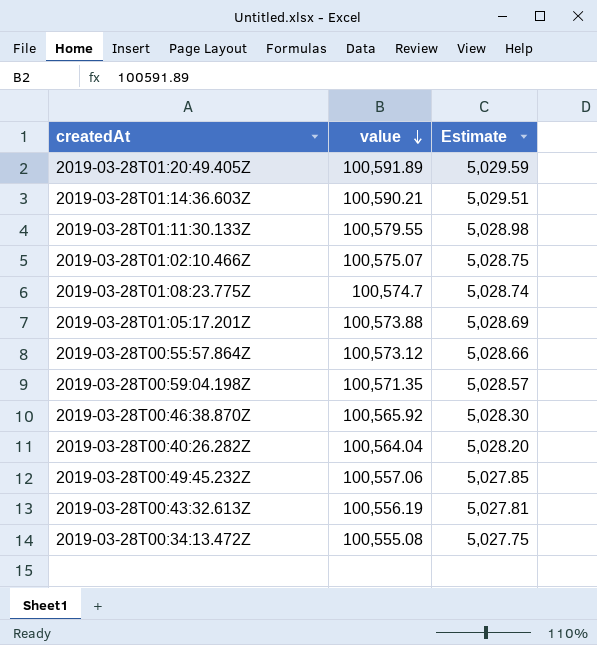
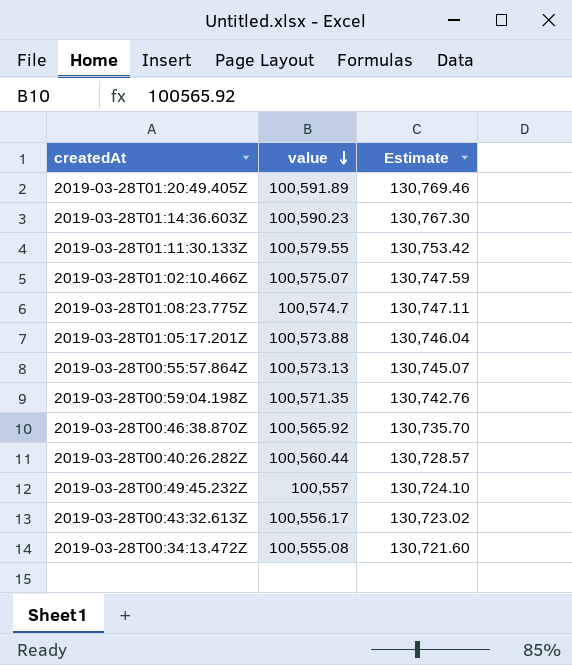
column Estimate | formula: [value] * 0.05 -> [value] * 1.3
2019-03-28T01:14:36.603Z | value: 100,590.21 -> 100,590.23
2019-03-28T00:55:57.864Z | value: 100,573.12 -> 100,573.13
2019-03-28T00:40:26.282Z | value: 100,564.04 -> 100,560.44
2019-03-28T00:49:45.232Z | value: 100,557.06 -> 100,557
2019-03-28T00:43:32.613Z | value: 100,556.19 -> 100,556.17

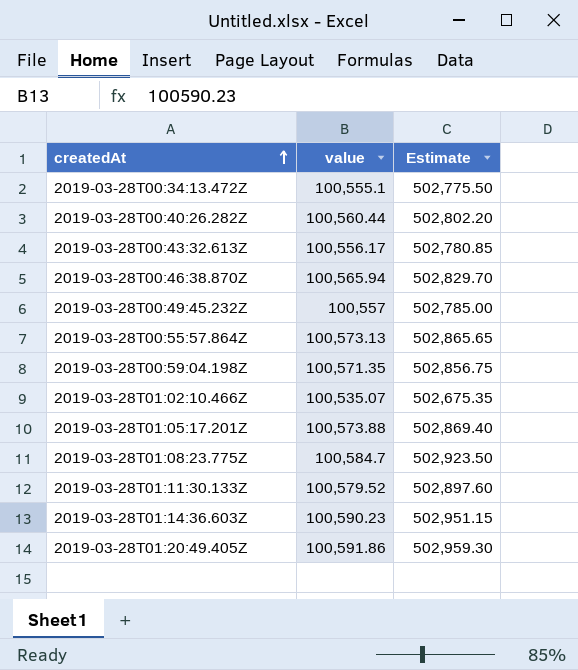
row order: value descending -> createdAt ascending
column Estimate | formula: [value] * 1.3 -> [value] * 5
2019-03-28T00:34:13.472Z | value: 100,555.08 -> 100,555.1
2019-03-28T00:46:38.870Z | value: 100,565.92 -> 100,565.94
2019-03-28T01:02:10.466Z | value: 100,575.07 -> 100,535.07
2019-03-28T01:08:23.775Z | value: 100,574.7 -> 100,584.7
2019-03-28T01:11:30.133Z | value: 100,579.55 -> 100,579.52
2019-03-28T01:20:49.405Z | value: 100,591.89 -> 100,591.86

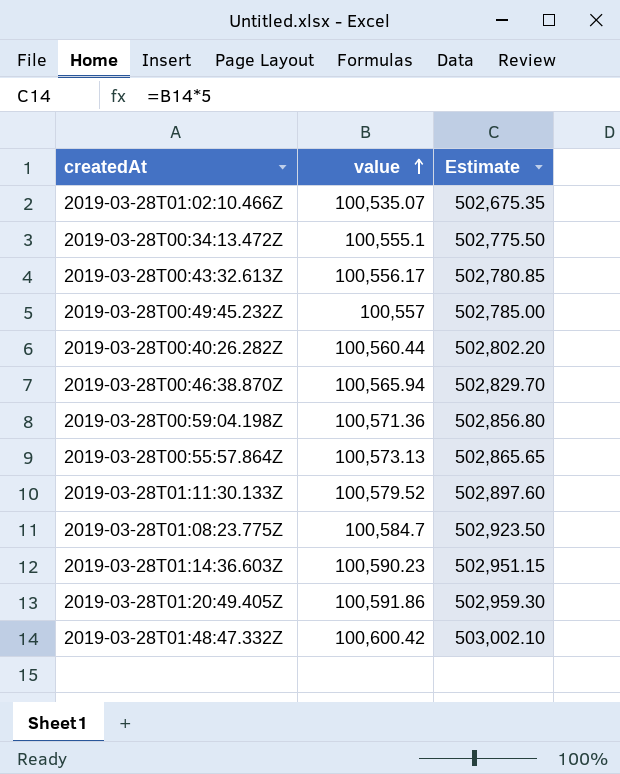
row order: createdAt ascending -> value ascending
row 2019-03-28T01:05:17.201Z: 100,573.88 | 502,869.40 -> none
2019-03-28T00:59:04.198Z | value: 100,571.35 -> 100,571.36
2019-03-28T00:59:04.198Z | Estimate: 502,856.75 -> 502,856.80
row 2019-03-28T01:48:47.332Z: none -> 100,600.42 | 503,002.10

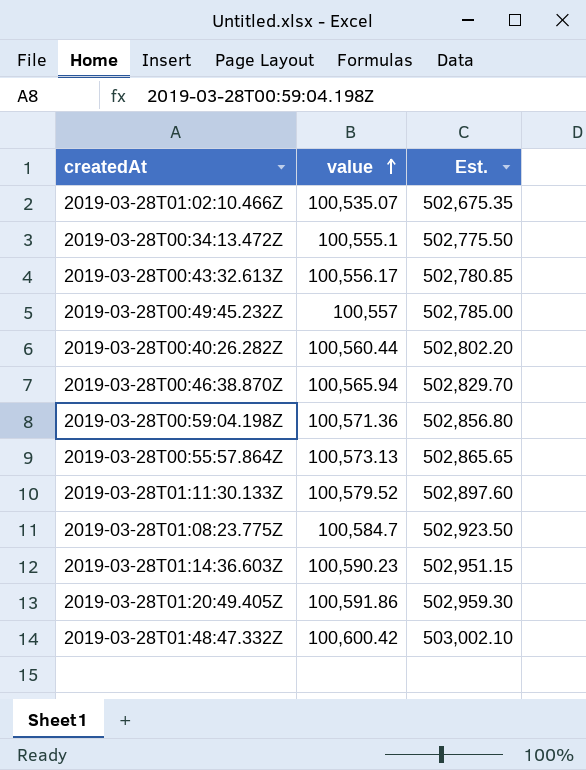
column name: Estimate -> Est.

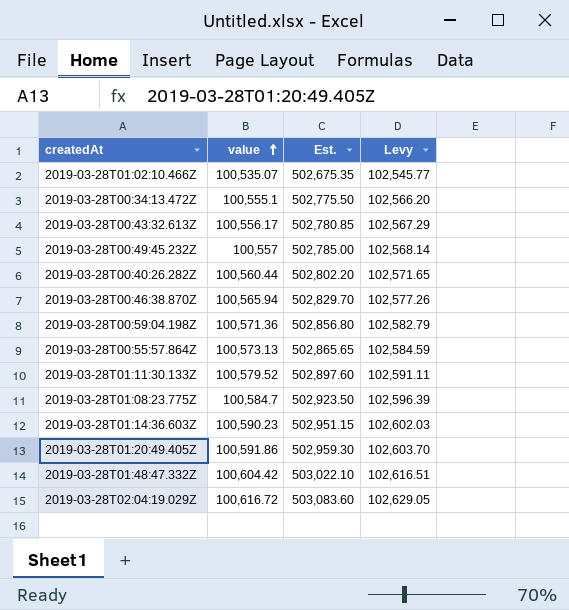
column Levy | formula: none -> [value] * 1.02
2019-03-28T01:48:47.332Z | value: 100,600.42 -> 100,604.42
2019-03-28T01:48:47.332Z | Est.: 503,002.10 -> 503,022.10
row 2019-03-28T02:04:19.029Z: none -> 100,616.72 | 503,083.60 | 102,629.05

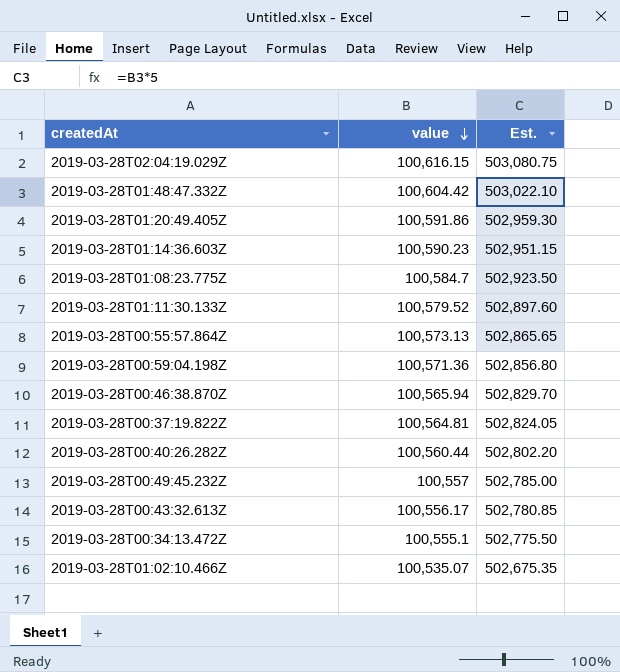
row order: value ascending -> value descending
column Levy | formula: [value] * 1.02 -> none
2019-03-28T02:04:19.029Z | value: 100,616.72 -> 100,616.15
2019-03-28T02:04:19.029Z | Est.: 503,083.60 -> 503,080.75
row 2019-03-28T00:37:19.822Z: none -> 100,564.81 | 502,824.05

